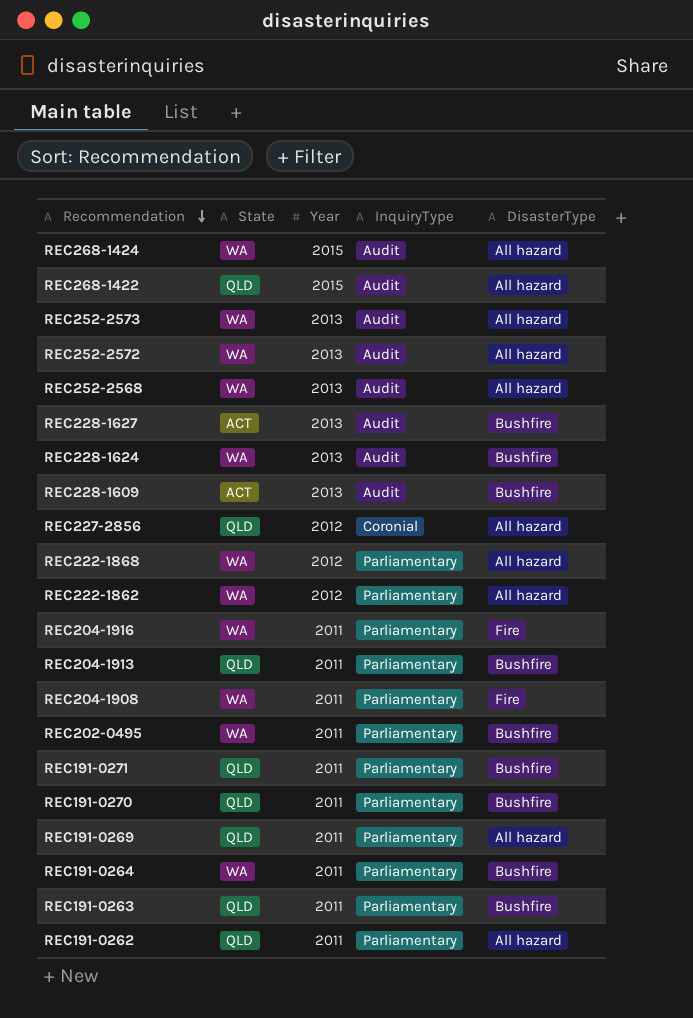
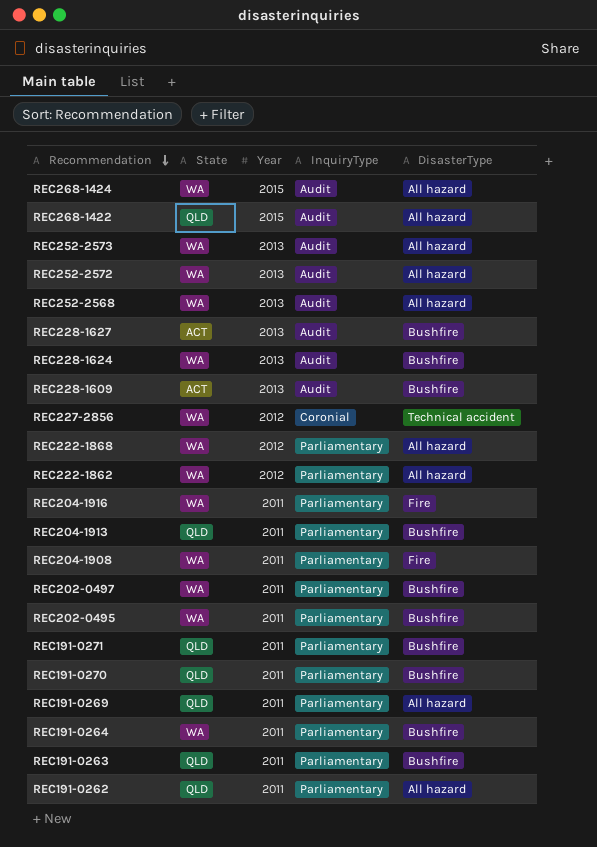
REC227-2856 | State: QLD -> WA
REC227-2856 | DisasterType: All hazard -> Technical accident
row REC202-0497: none -> WA | 2011 | Parliamentary | Bushfire

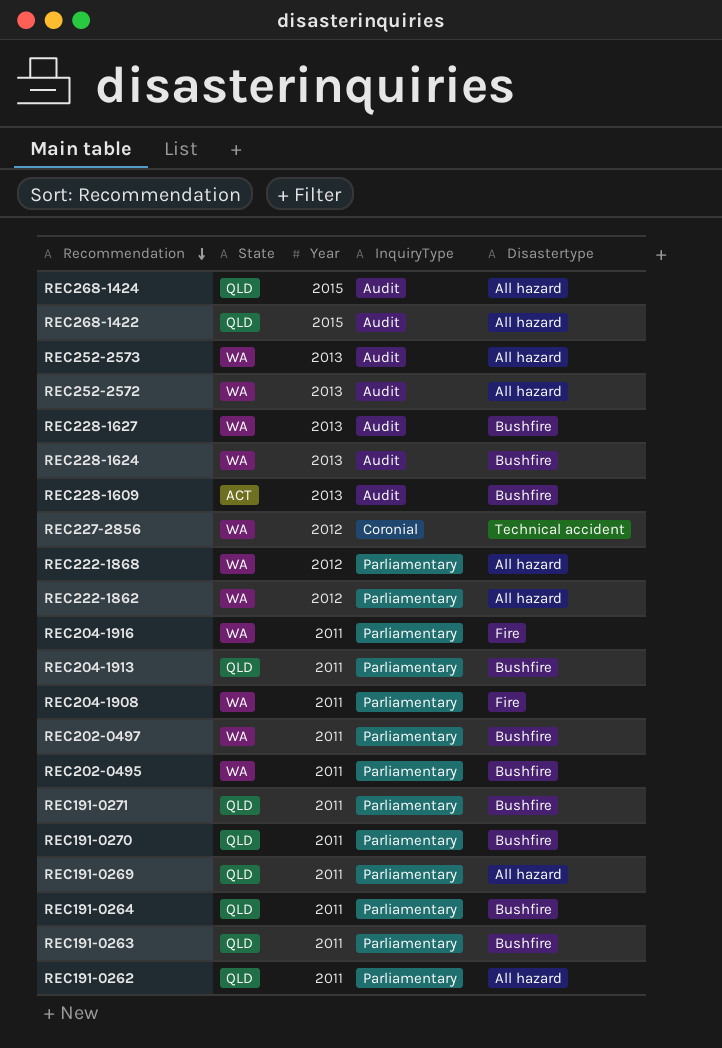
column name: DisasterType -> Disastertype
row REC252-2568: WA | 2013 | Audit | All hazard -> none
REC268-1424 | State: WA -> QLD
REC228-1627 | State: ACT -> WA
REC191-0264 | State: WA -> QLD

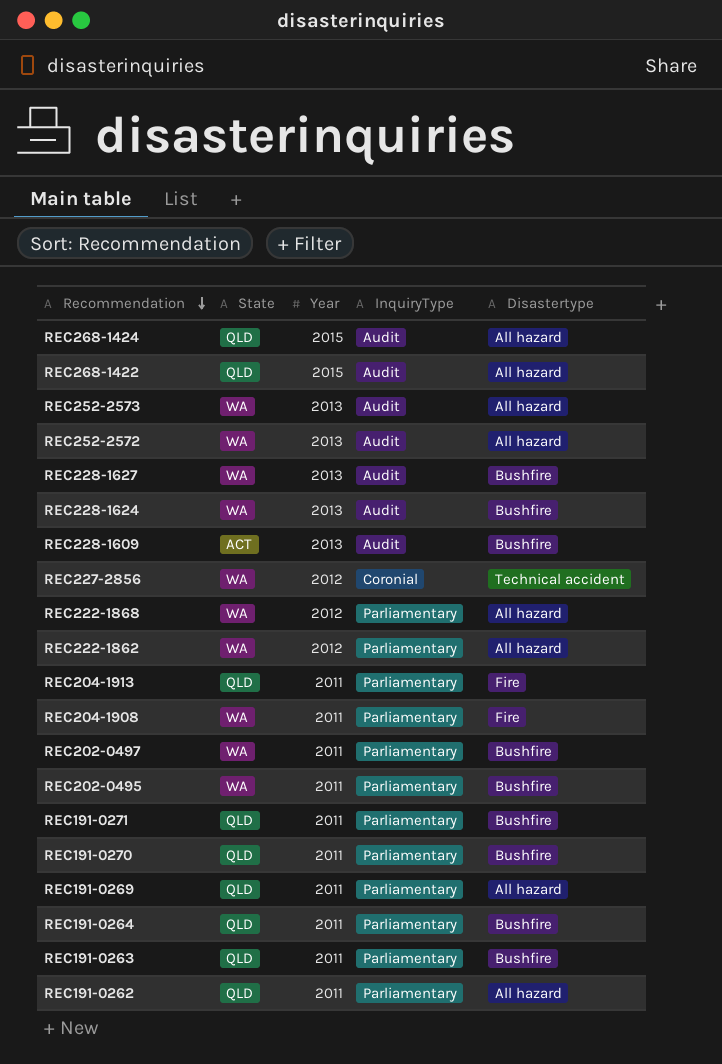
row REC204-1916: WA | 2011 | Parliamentary | Fire -> none
REC204-1913 | Disastertype: Bushfire -> Fire

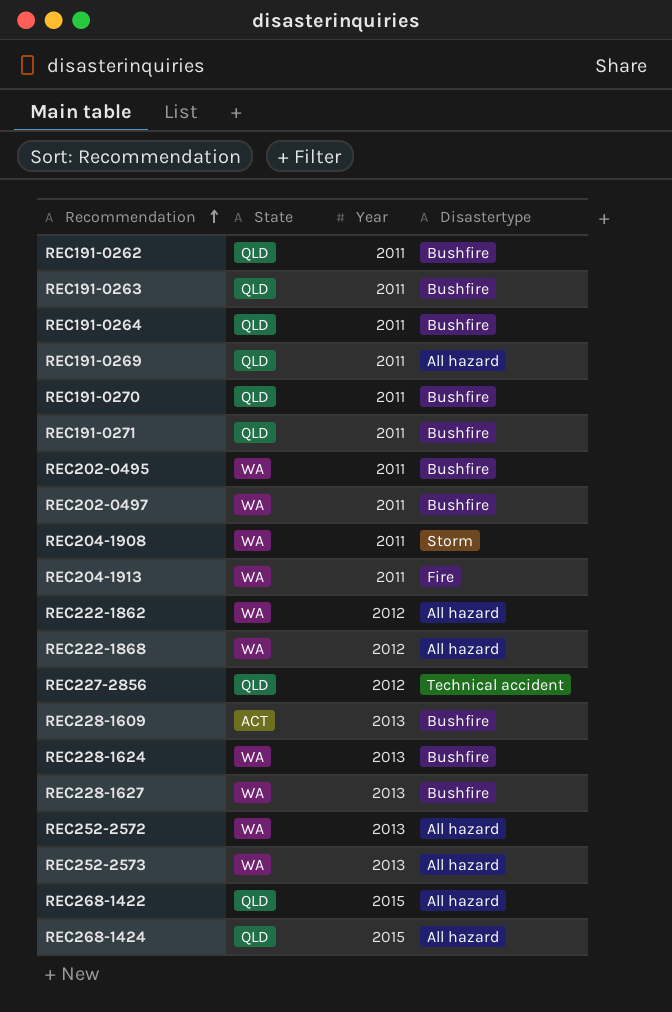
row order: Recommendation descending -> Recommendation ascending
column InquiryType | position: 4 -> none
REC191-0262 | Disastertype: All hazard -> Bushfire
REC204-1908 | Disastertype: Fire -> Storm
REC204-1913 | State: QLD -> WA
REC227-2856 | State: WA -> QLD

